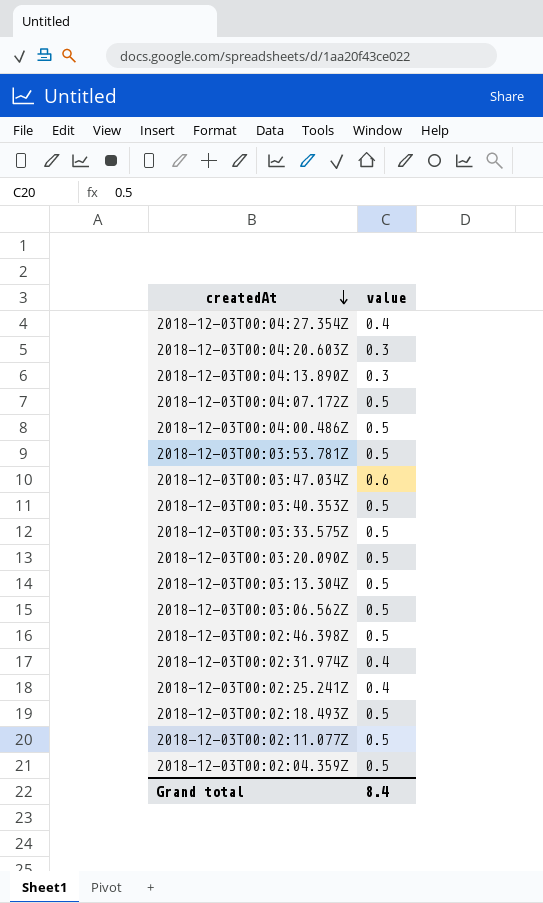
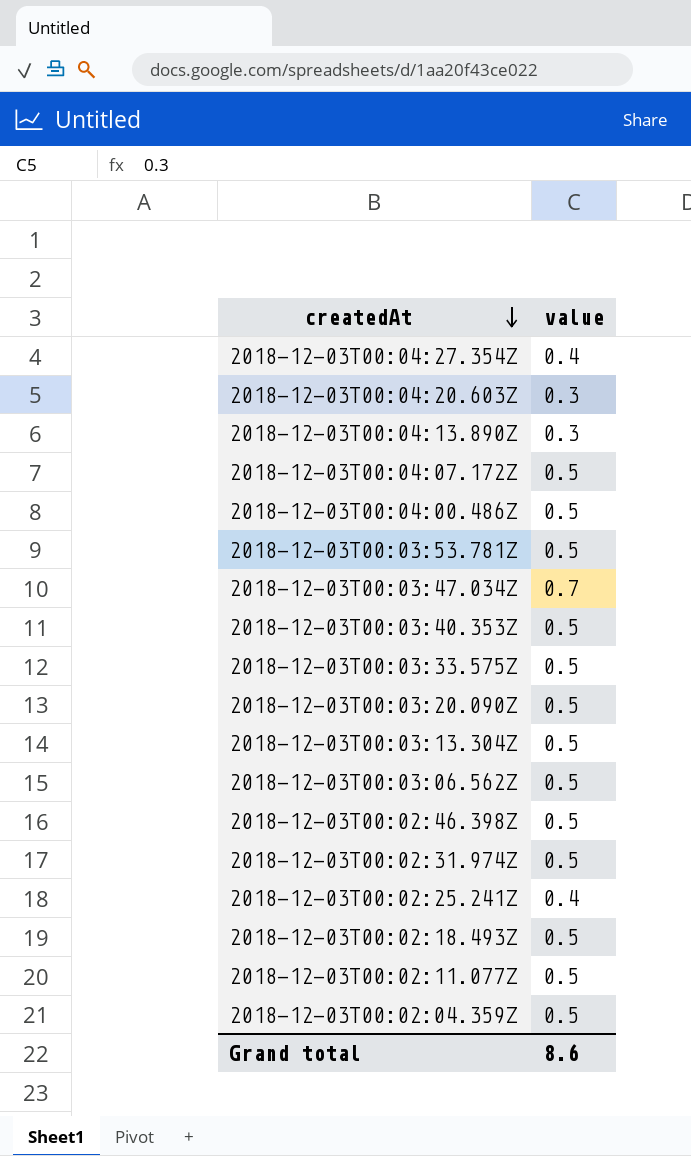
2018-12-03T00:03:47.034Z | value: 0.6 -> 0.7
2018-12-03T00:02:31.974Z | value: 0.4 -> 0.5
Grand total | value: 8.4 -> 8.6

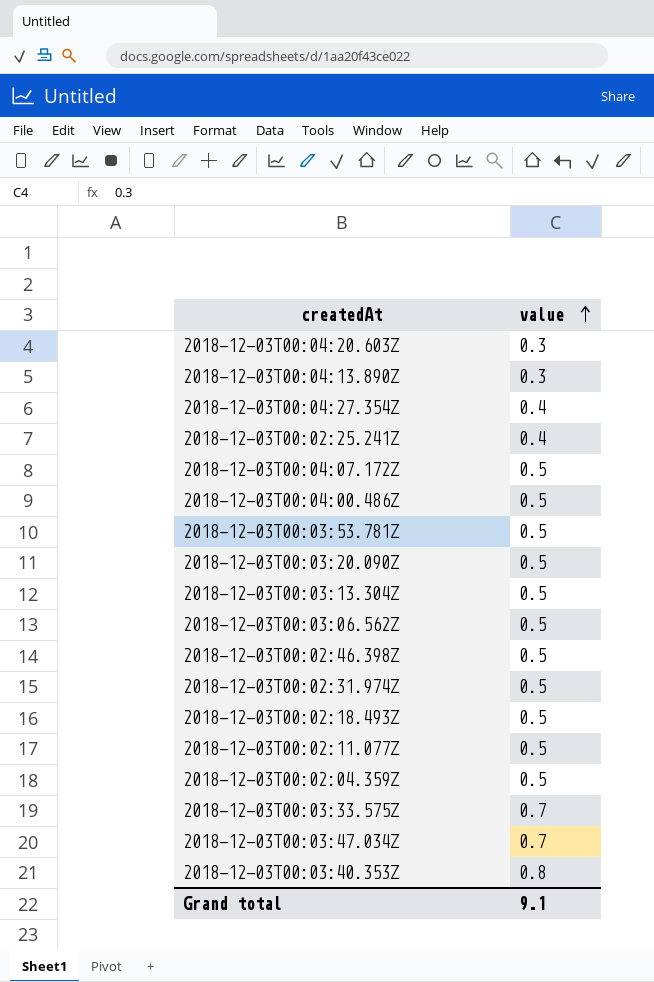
row order: createdAt descending -> value ascending
2018-12-03T00:03:33.575Z | value: 0.5 -> 0.7
2018-12-03T00:03:40.353Z | value: 0.5 -> 0.8
Grand total | value: 8.6 -> 9.1

